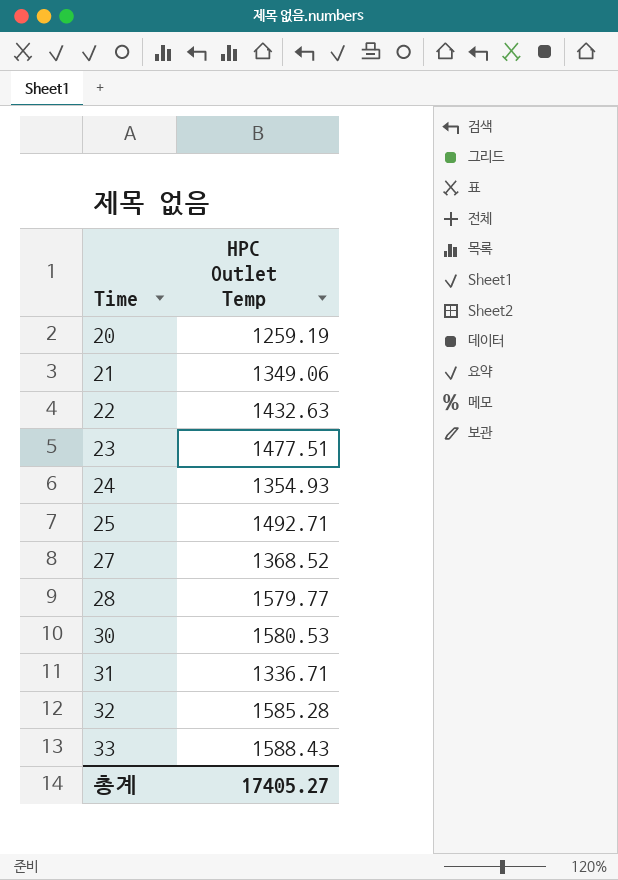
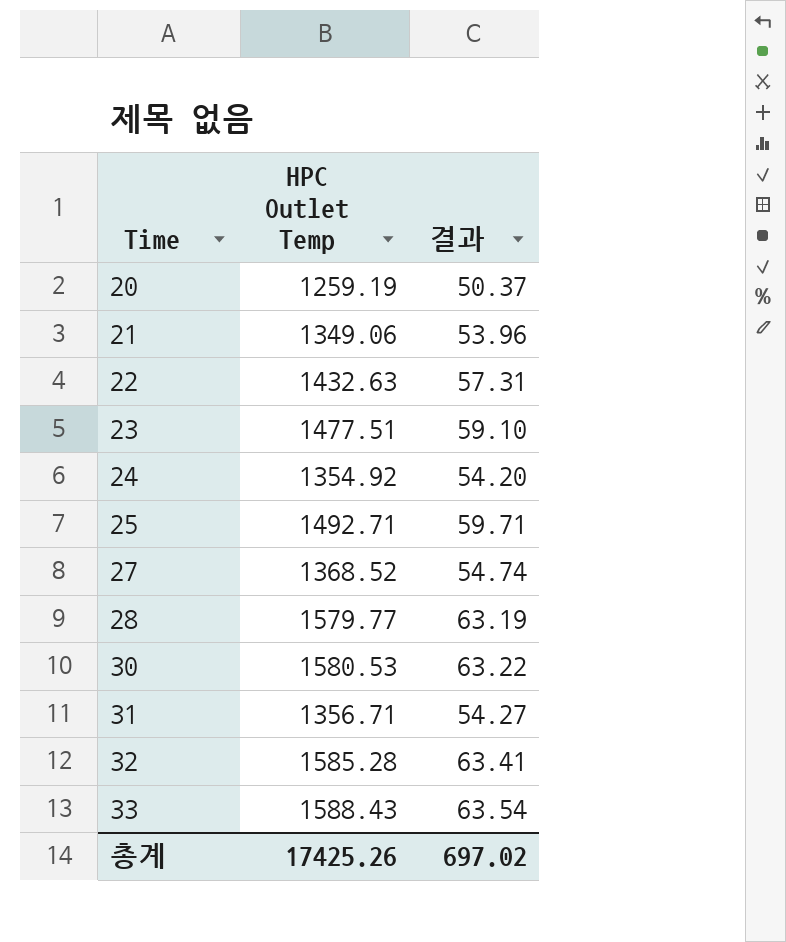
column 결과 | formula: none -> [HPC Outlet Temp] * 0.04
24 | HPC Outlet Temp: 1354.93 -> 1354.92
31 | HPC Outlet Temp: 1336.71 -> 1356.71
총계 | HPC Outlet Temp: 17405.27 -> 17425.26

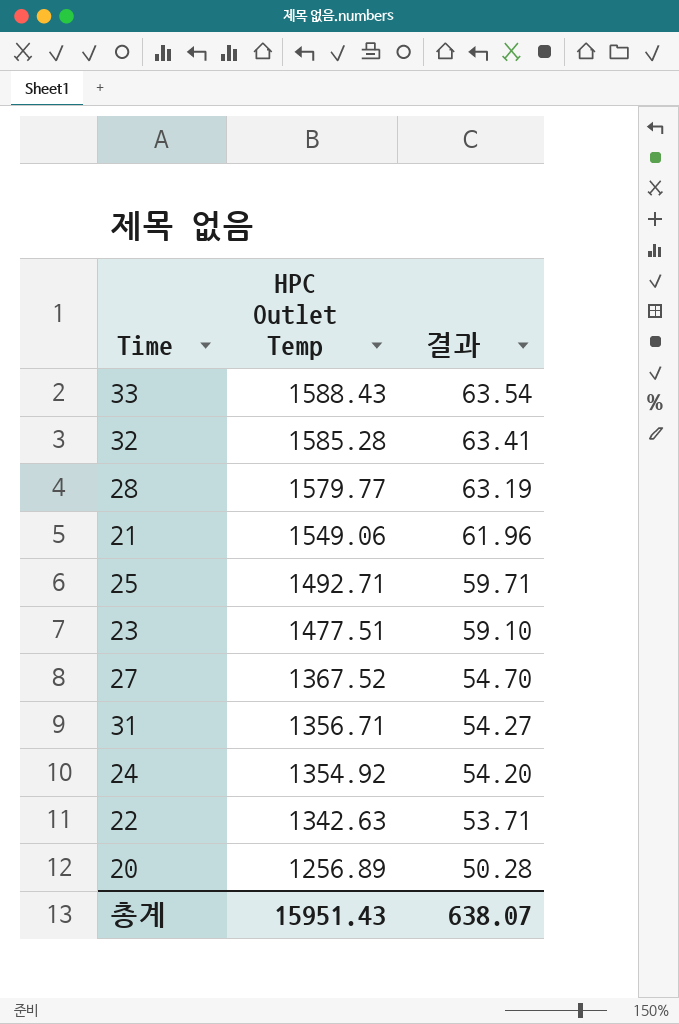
row order: Time ascending -> HPC Outlet Temp descending
row 30: 1580.53 | 63.22 -> none
21 | HPC Outlet Temp: 1349.06 -> 1549.06
21 | 결과: 53.96 -> 61.96
27 | HPC Outlet Temp: 1368.52 -> 1367.52
27 | 결과: 54.74 -> 54.70
22 | HPC Outlet Temp: 1432.63 -> 1342.63
22 | 결과: 57.31 -> 53.71
20 | HPC Outlet Temp: 1259.19 -> 1256.89
20 | 결과: 50.37 -> 50.28
총계 | HPC Outlet Temp: 17425.26 -> 15951.43
총계 | 결과: 697.02 -> 638.07

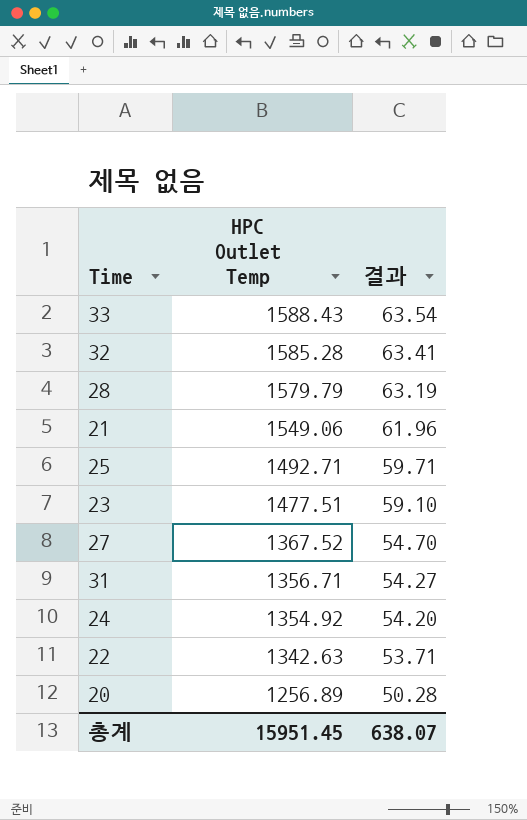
28 | HPC Outlet Temp: 1579.77 -> 1579.79
총계 | HPC Outlet Temp: 15951.43 -> 15951.45

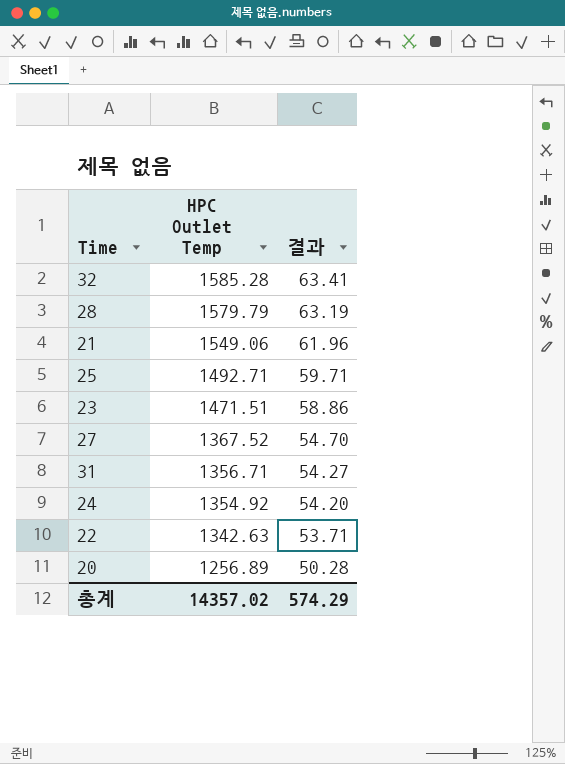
row 33: 1588.43 | 63.54 -> none
23 | HPC Outlet Temp: 1477.51 -> 1471.51
23 | 결과: 59.10 -> 58.86
총계 | HPC Outlet Temp: 15951.45 -> 14357.02
총계 | 결과: 638.07 -> 574.29

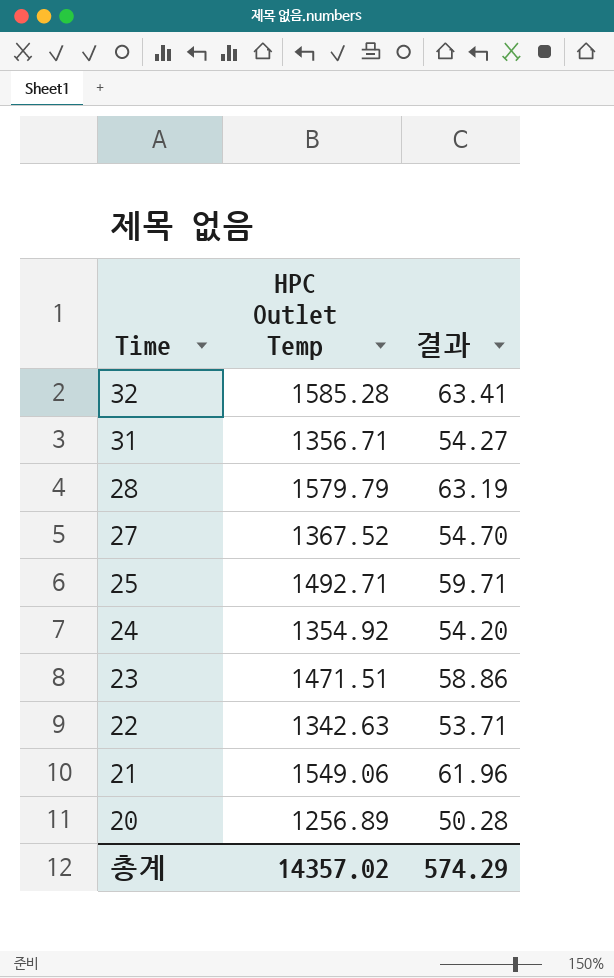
row order: HPC Outlet Temp descending -> Time descending

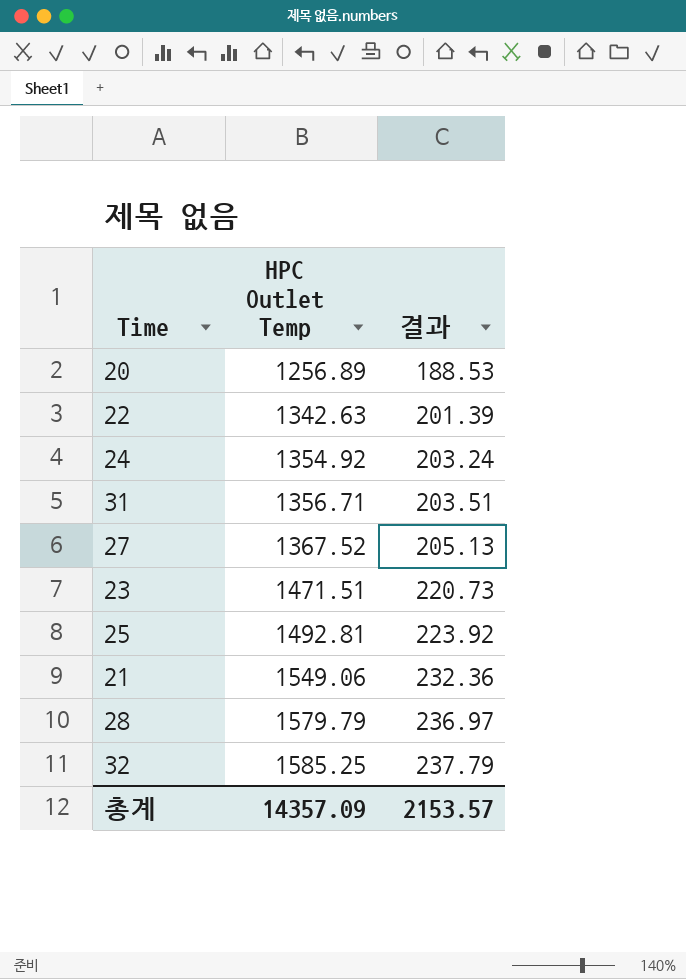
row order: Time descending -> HPC Outlet Temp ascending
column 결과 | formula: [HPC Outlet Temp] * 0.04 -> [HPC Outlet Temp] * 0.15
25 | HPC Outlet Temp: 1492.71 -> 1492.81
32 | HPC Outlet Temp: 1585.28 -> 1585.25
총계 | HPC Outlet Temp: 14357.02 -> 14357.09
총계 | 결과: 574.29 -> 2153.57

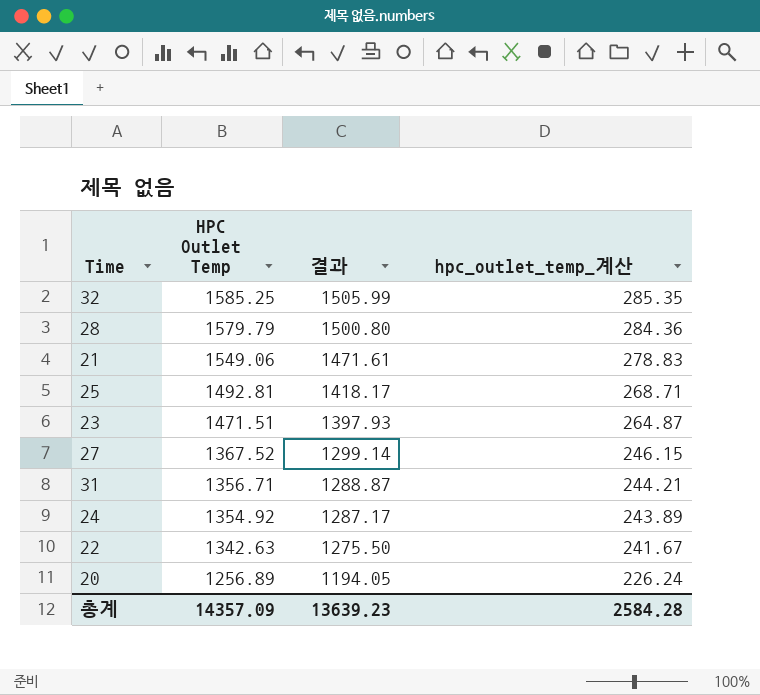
row order: HPC Outlet Temp ascending -> HPC Outlet Temp descending
column 결과 | formula: [HPC Outlet Temp] * 0.15 -> [HPC Outlet Temp] * 0.95
column hpc_outlet_temp_계산 | formula: none -> [HPC Outlet Temp] * 0.18
총계 | 결과: 2153.57 -> 13639.23

